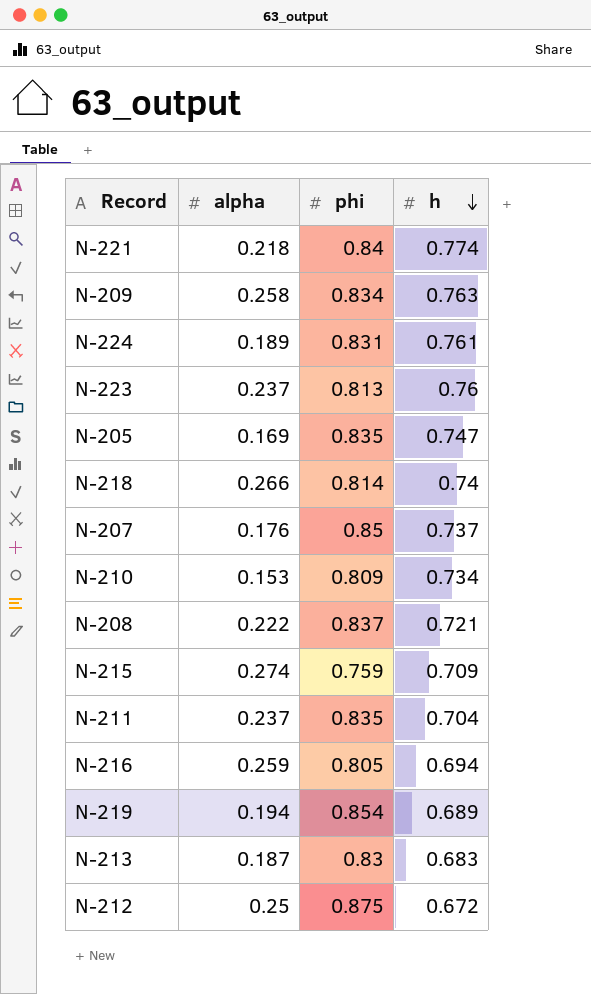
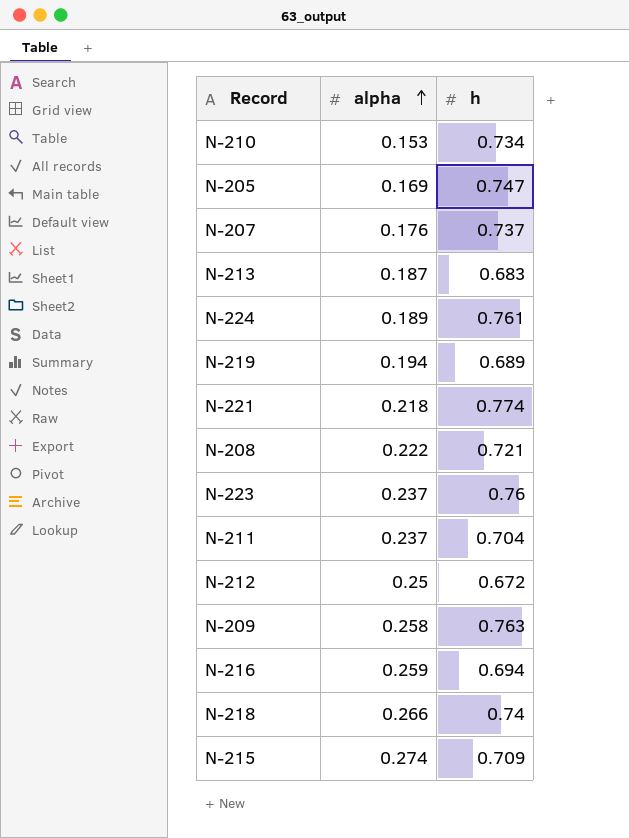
row order: h descending -> alpha ascending
column phi | position: 3 -> none

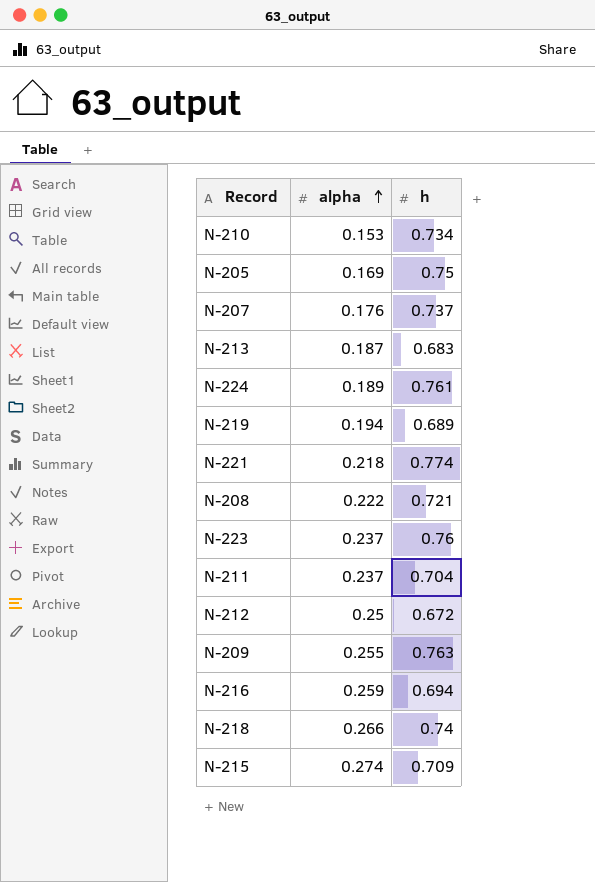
N-205 | h: 0.747 -> 0.75
N-209 | alpha: 0.258 -> 0.255

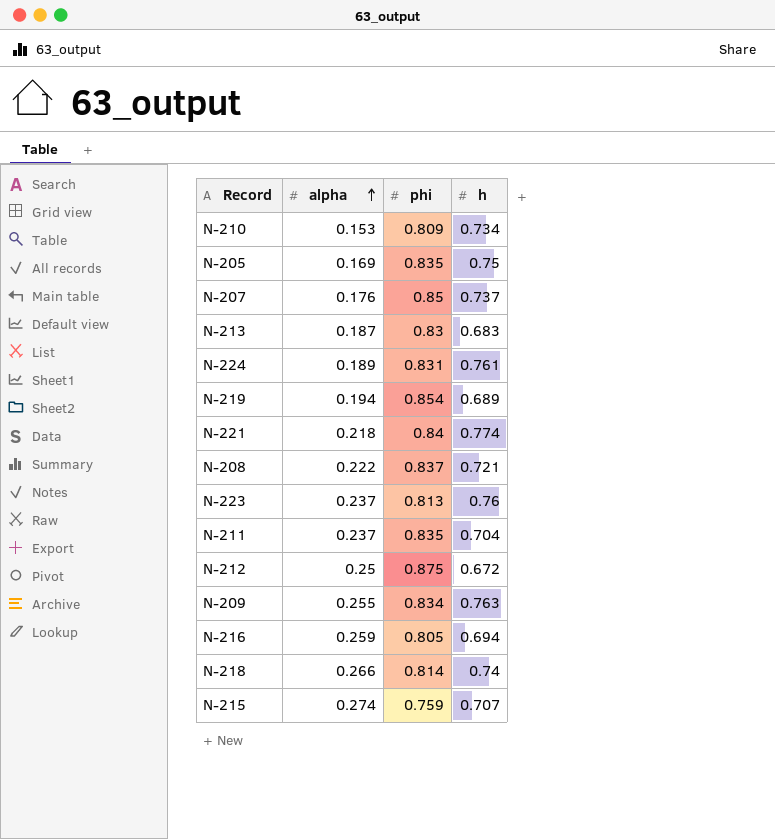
column phi | position: none -> 3
N-215 | h: 0.709 -> 0.707

